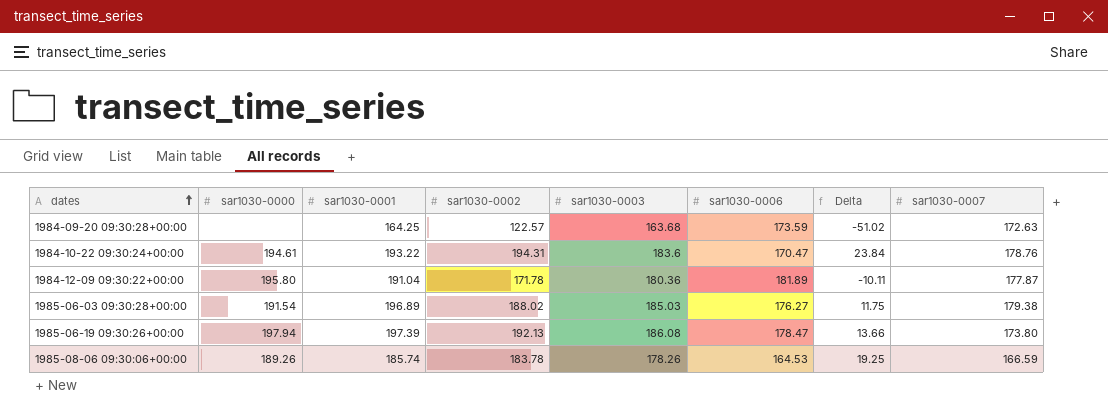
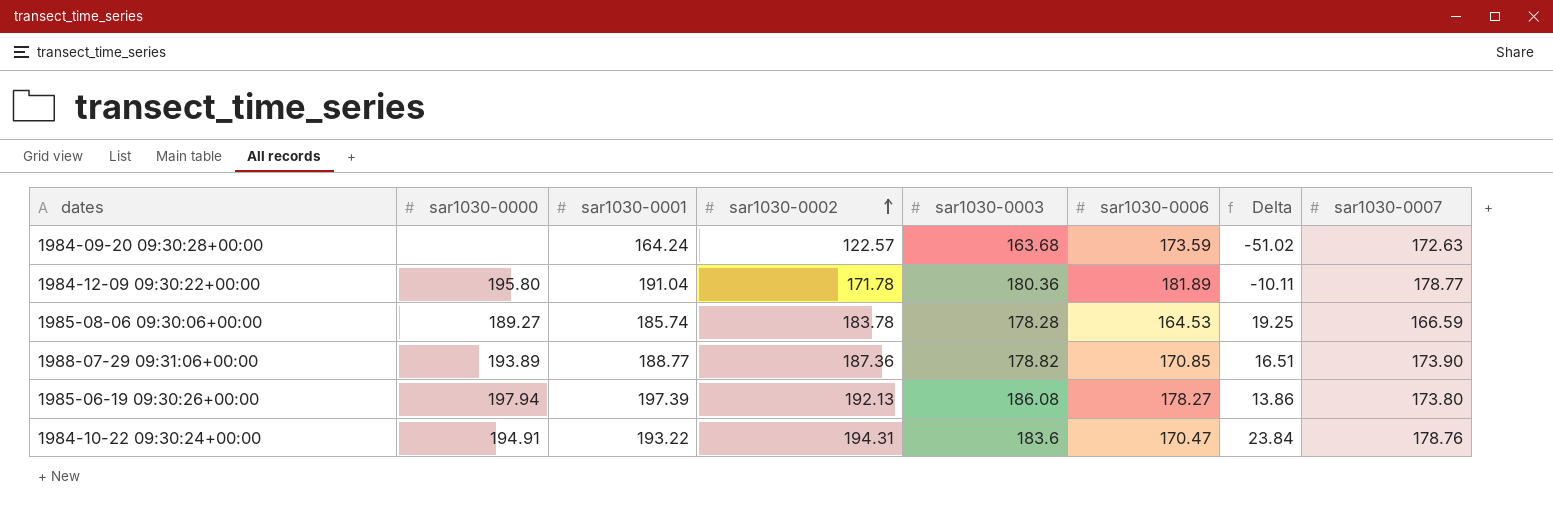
row order: dates ascending -> sar1030-0002 ascending
row 1985-06-03 09:30:28+00:00: 191.54 | 196.89 | 188.02 | 185.03 | 176.27 | 11.75 | 179.38 -> none
1984-09-20 09:30:28+00:00 | sar1030-0001: 164.25 -> 164.24
1984-12-09 09:30:22+00:00 | sar1030-0007: 177.87 -> 178.77
1985-08-06 09:30:06+00:00 | sar1030-0000: 189.26 -> 189.27
1985-08-06 09:30:06+00:00 | sar1030-0003: 178.26 -> 178.28
row 1988-07-29 09:31:06+00:00: none -> 193.89 | 188.77 | 187.36 | 178.82 | 170.85 | 16.51 | 173.90
1985-06-19 09:30:26+00:00 | sar1030-0006: 178.47 -> 178.27
1985-06-19 09:30:26+00:00 | Delta: 13.66 -> 13.86
1984-10-22 09:30:24+00:00 | sar1030-0000: 194.61 -> 194.91

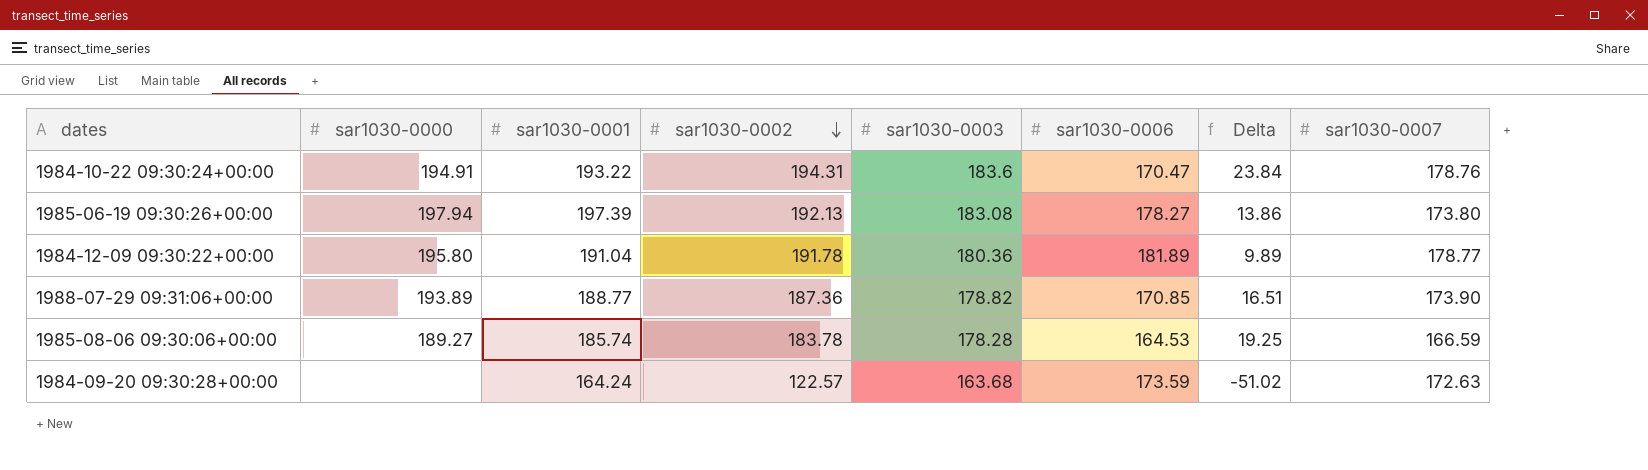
row order: sar1030-0002 ascending -> sar1030-0002 descending
1985-06-19 09:30:26+00:00 | sar1030-0003: 186.08 -> 183.08
1984-12-09 09:30:22+00:00 | sar1030-0002: 171.78 -> 191.78
1984-12-09 09:30:22+00:00 | Delta: -10.11 -> 9.89

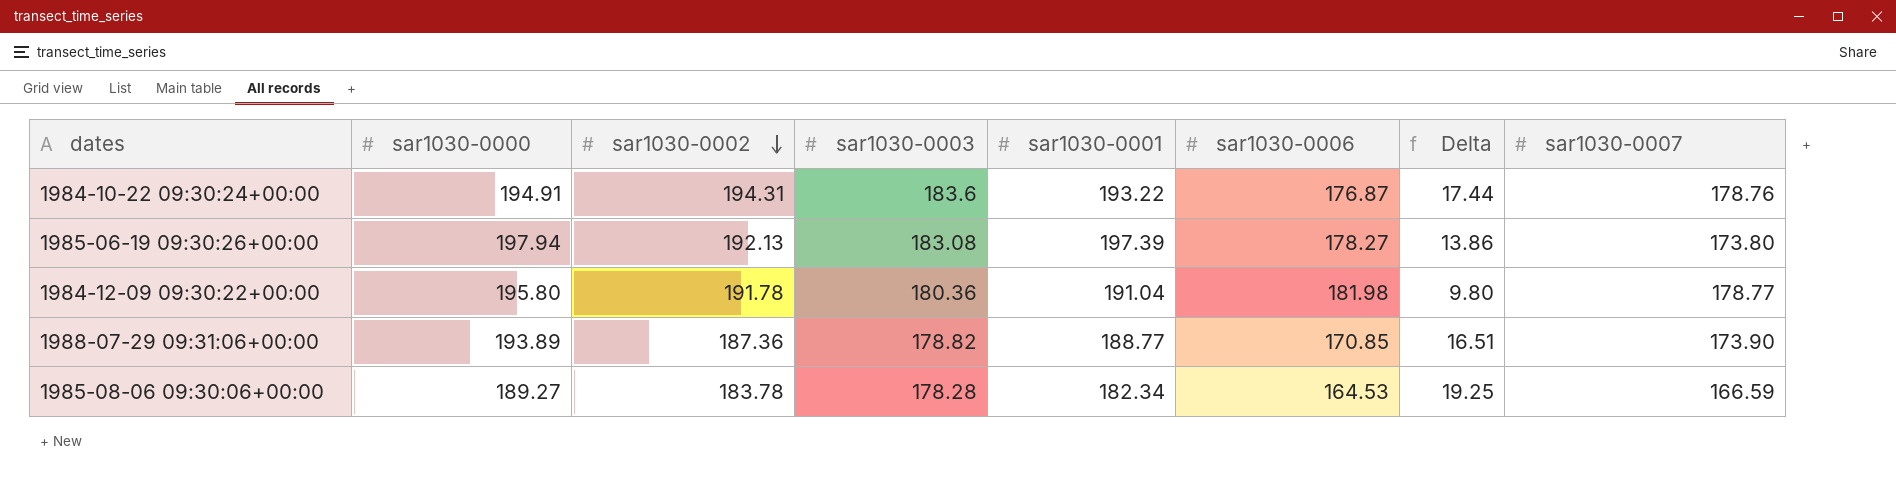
column sar1030-0001 | position: 3 -> 5
row 1984-09-20 09:30:28+00:00: none | 164.24 | 122.57 | 163.68 | 173.59 | -51.02 | 172.63 -> none
1984-10-22 09:30:24+00:00 | sar1030-0006: 170.47 -> 176.87
1984-10-22 09:30:24+00:00 | Delta: 23.84 -> 17.44
1984-12-09 09:30:22+00:00 | sar1030-0006: 181.89 -> 181.98
1984-12-09 09:30:22+00:00 | Delta: 9.89 -> 9.80
1985-08-06 09:30:06+00:00 | sar1030-0001: 185.74 -> 182.34

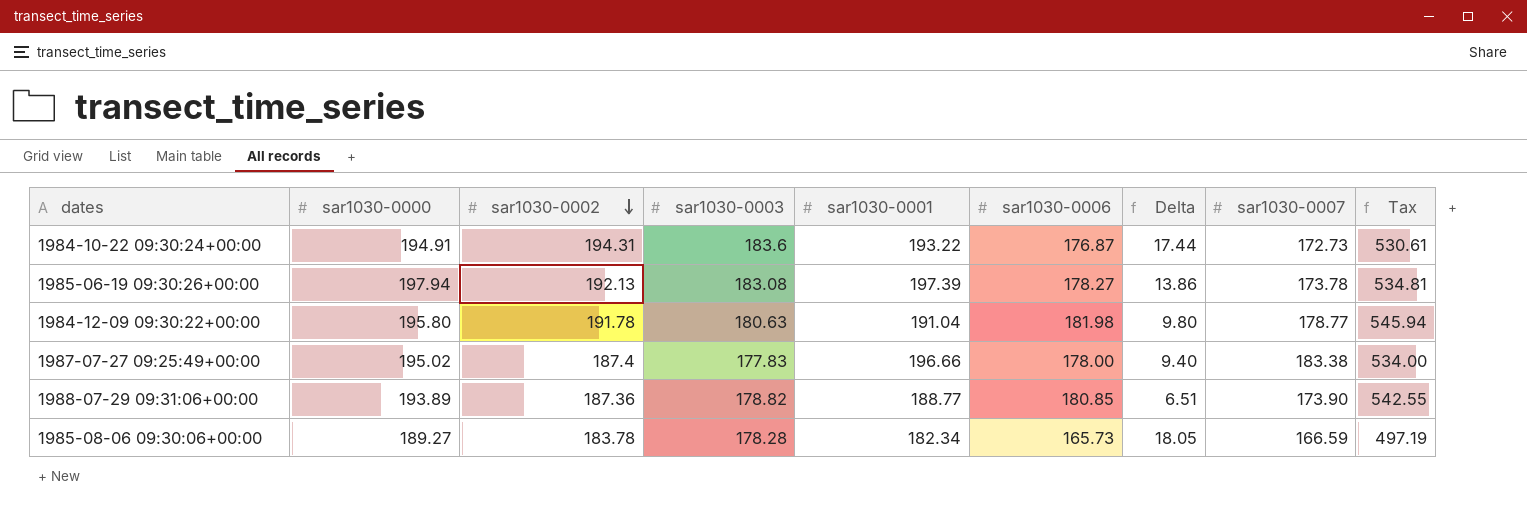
column Tax | formula: none -> [sar1030-0006] * 3
1984-10-22 09:30:24+00:00 | sar1030-0007: 178.76 -> 172.73
1985-06-19 09:30:26+00:00 | sar1030-0007: 173.80 -> 173.78
1984-12-09 09:30:22+00:00 | sar1030-0003: 180.36 -> 180.63
row 1987-07-27 09:25:49+00:00: none -> 195.02 | 187.4 | 177.83 | 196.66 | 178.00 | 9.40 | 183.38 | 534.00
1988-07-29 09:31:06+00:00 | sar1030-0006: 170.85 -> 180.85
1988-07-29 09:31:06+00:00 | Delta: 16.51 -> 6.51
1985-08-06 09:30:06+00:00 | sar1030-0006: 164.53 -> 165.73
1985-08-06 09:30:06+00:00 | Delta: 19.25 -> 18.05

